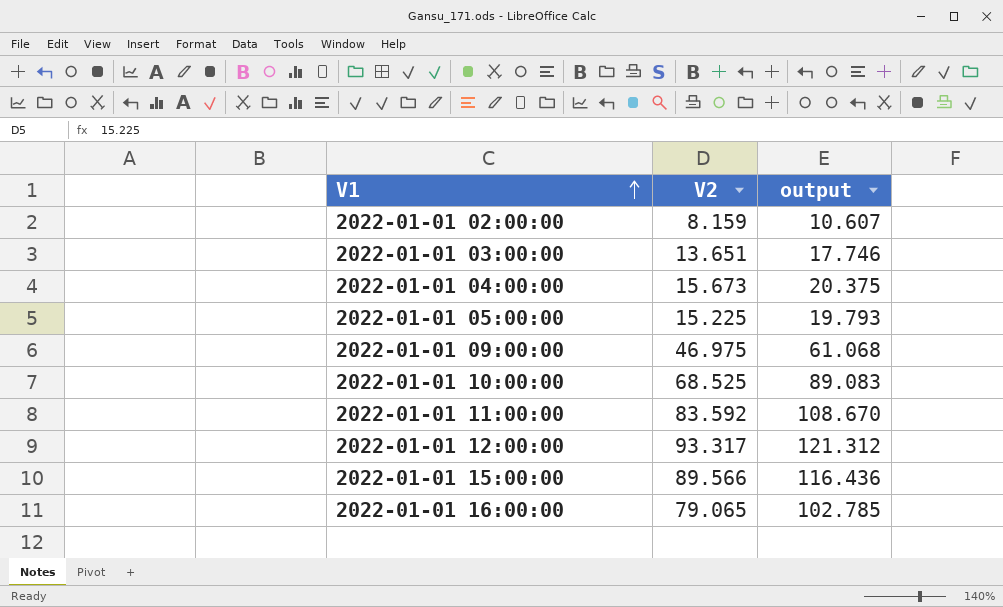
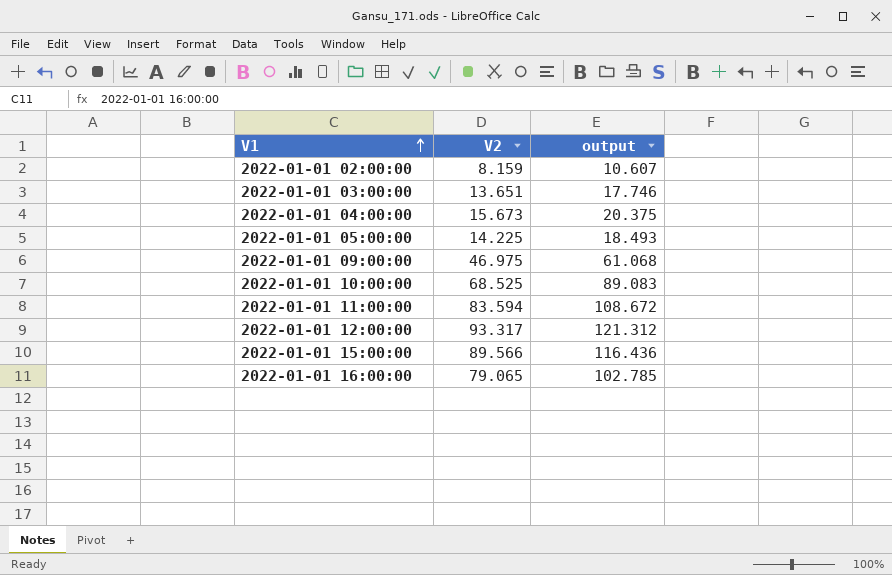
2022-01-01 05:00:00 | V2: 15.225 -> 14.225
2022-01-01 05:00:00 | output: 19.793 -> 18.493
2022-01-01 11:00:00 | V2: 83.592 -> 83.594
2022-01-01 11:00:00 | output: 108.670 -> 108.672

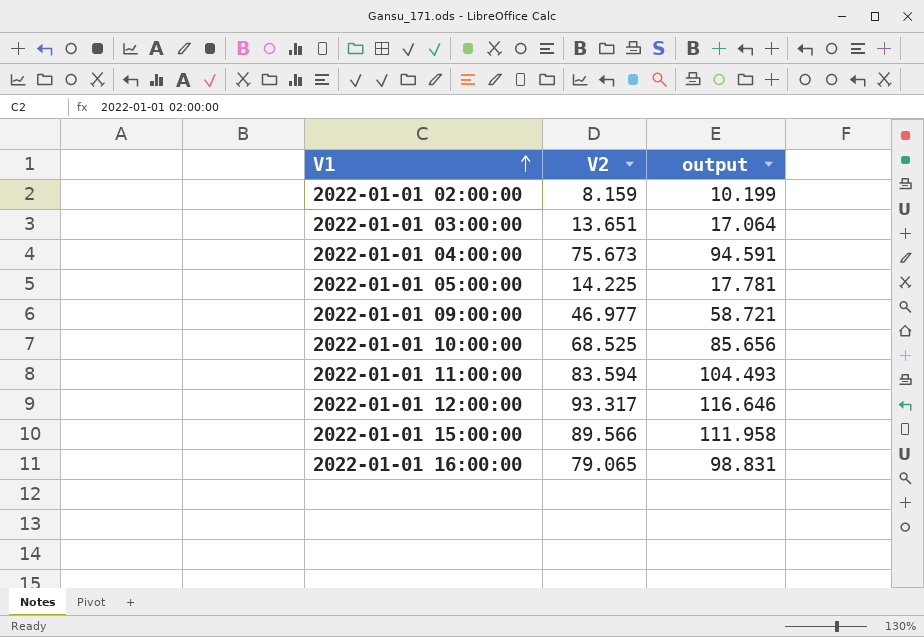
column output | formula: [V2] * 1.3 -> [V2] * 1.25
2022-01-01 04:00:00 | V2: 15.673 -> 75.673
2022-01-01 09:00:00 | V2: 46.975 -> 46.977

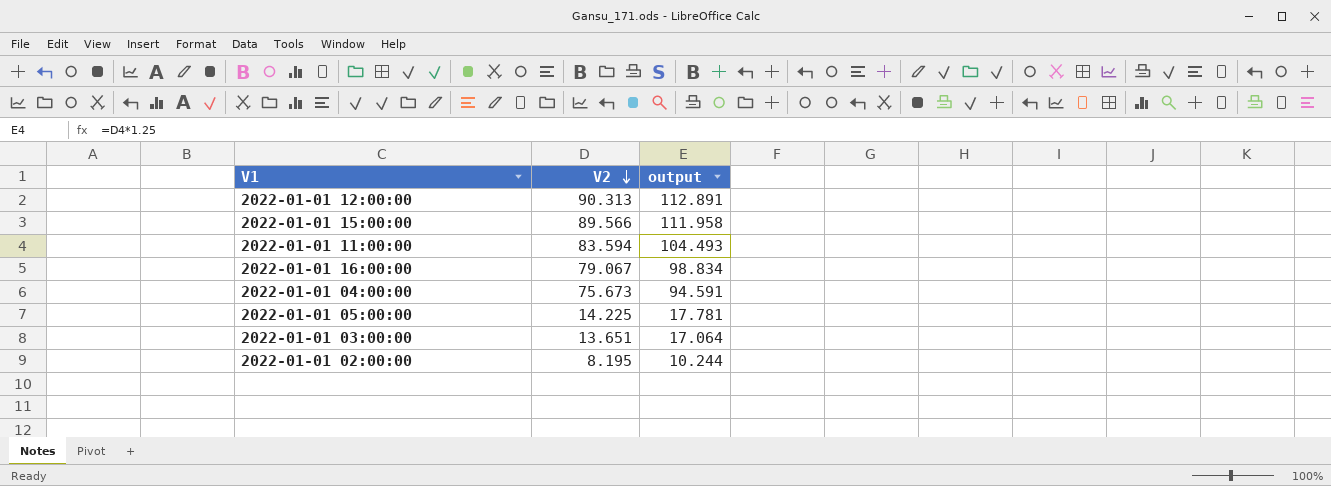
row order: V1 ascending -> V2 descending
row 2022-01-01 09:00:00: 46.977 | 58.721 -> none
row 2022-01-01 10:00:00: 68.525 | 85.656 -> none
2022-01-01 12:00:00 | V2: 93.317 -> 90.313
2022-01-01 12:00:00 | output: 116.646 -> 112.891
2022-01-01 16:00:00 | V2: 79.065 -> 79.067
2022-01-01 16:00:00 | output: 98.831 -> 98.834
2022-01-01 02:00:00 | V2: 8.159 -> 8.195
2022-01-01 02:00:00 | output: 10.199 -> 10.244

